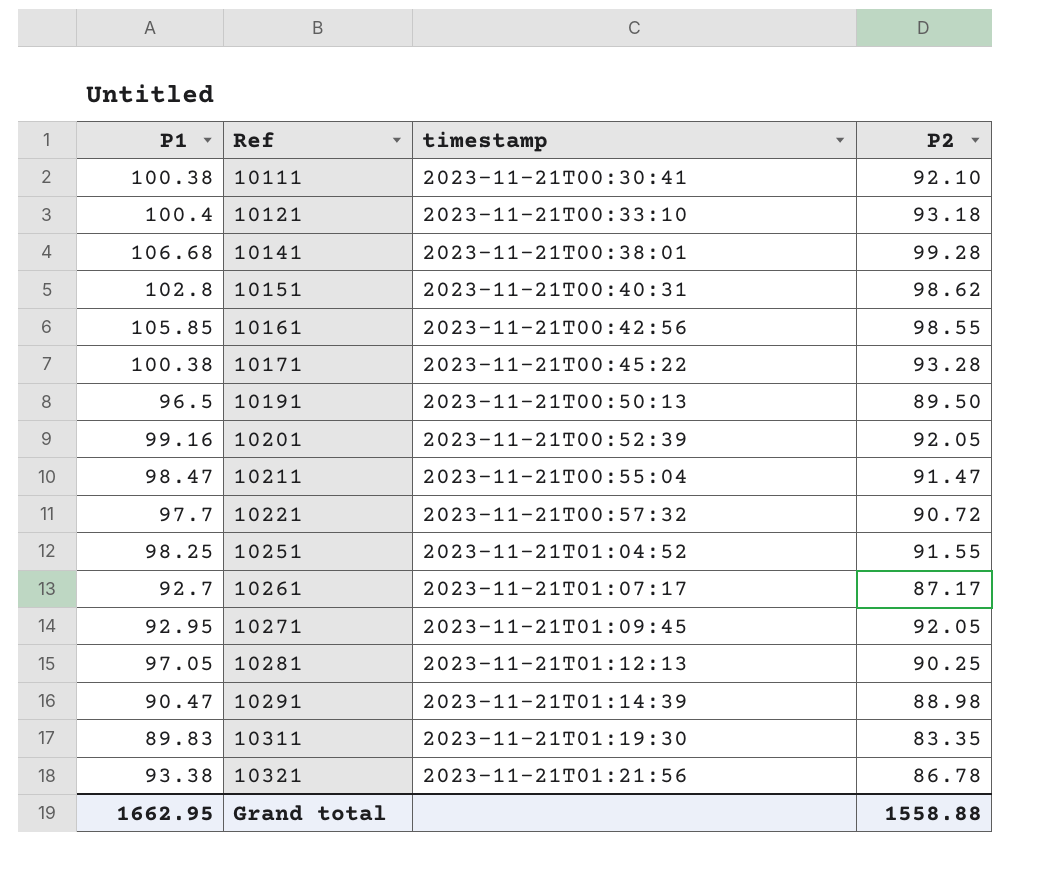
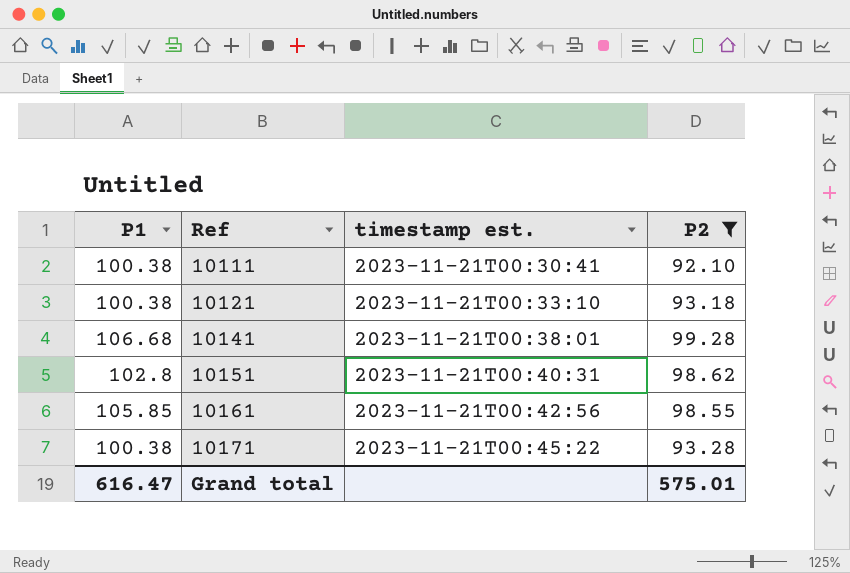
filter: none -> P2 >= 92.10
column name: timestamp -> timestamp est.
10121 | P1: 100.4 -> 100.38
Grand total | P1: 1662.95 -> 616.47
Grand total | P2: 1558.88 -> 575.01

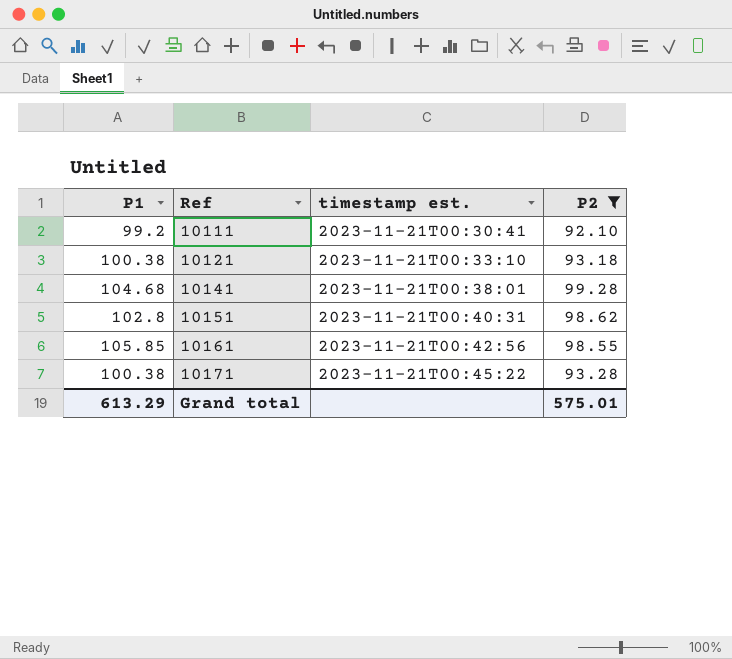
10111 | P1: 100.38 -> 99.2
10141 | P1: 106.68 -> 104.68
Grand total | P1: 616.47 -> 613.29

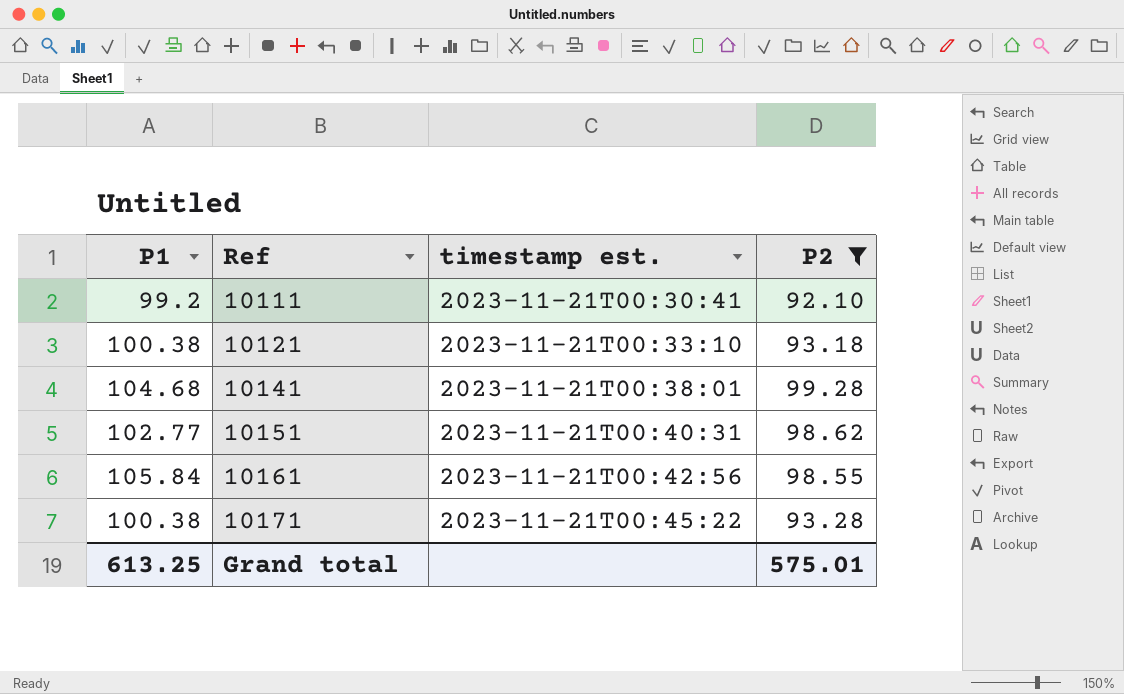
10151 | P1: 102.8 -> 102.77
10161 | P1: 105.85 -> 105.84
Grand total | P1: 613.29 -> 613.25

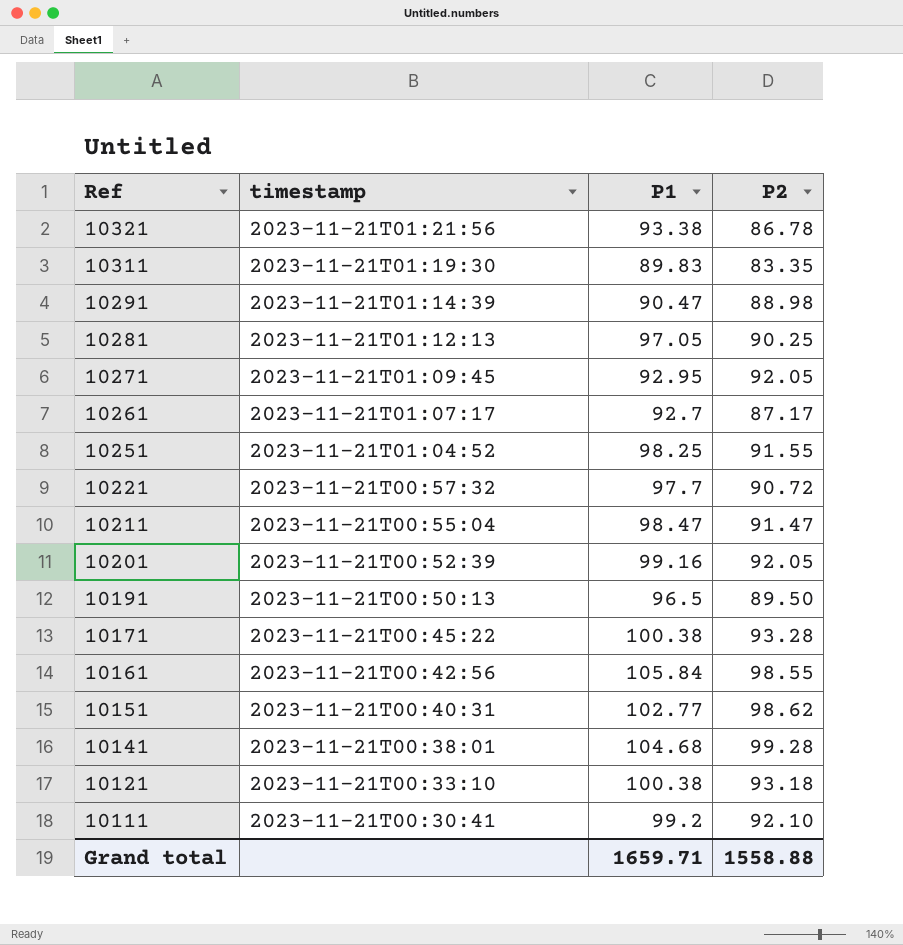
filter: P2 >= 92.10 -> none
row order: Ref ascending -> Ref descending
column name: timestamp est. -> timestamp
column P1 | position: 1 -> 3
Grand total | P1: 613.25 -> 1659.71
Grand total | P2: 575.01 -> 1558.88

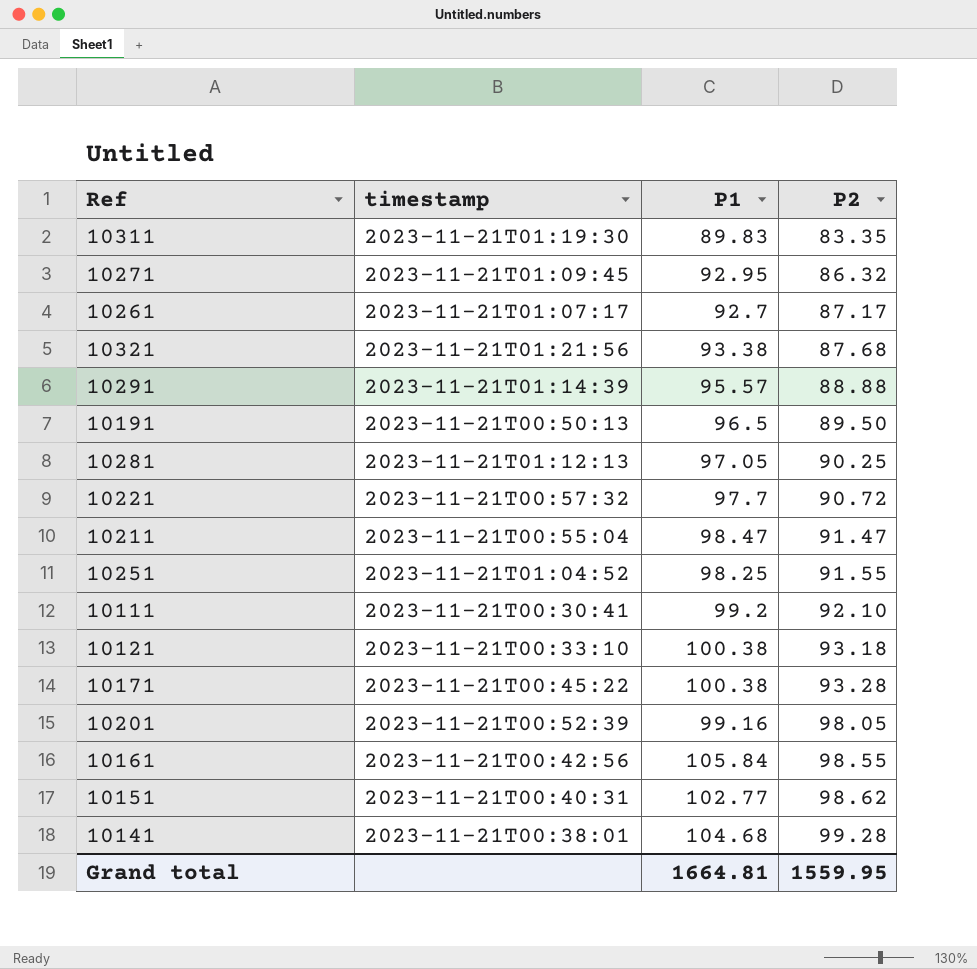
row order: Ref descending -> P2 ascending
10271 | P2: 92.05 -> 86.32
10321 | P2: 86.78 -> 87.68
10291 | P1: 90.47 -> 95.57
10291 | P2: 88.98 -> 88.88
10201 | P2: 92.05 -> 98.05
Grand total | P1: 1659.71 -> 1664.81
Grand total | P2: 1558.88 -> 1559.95

